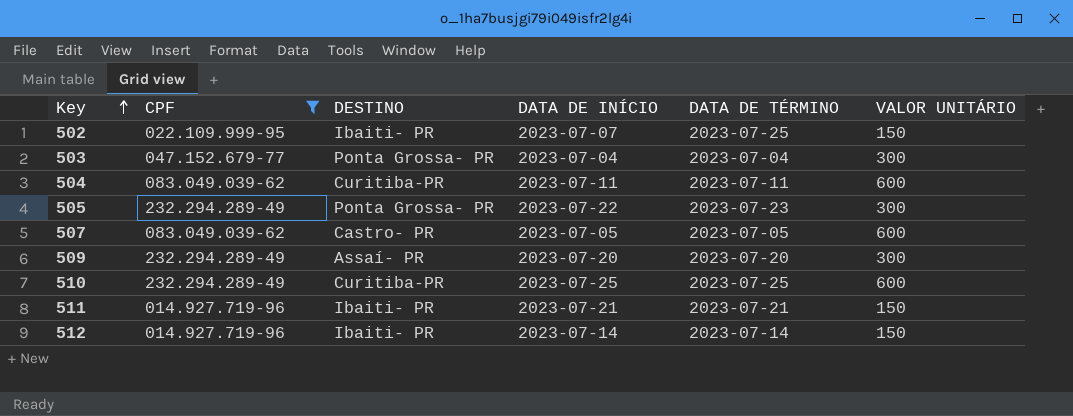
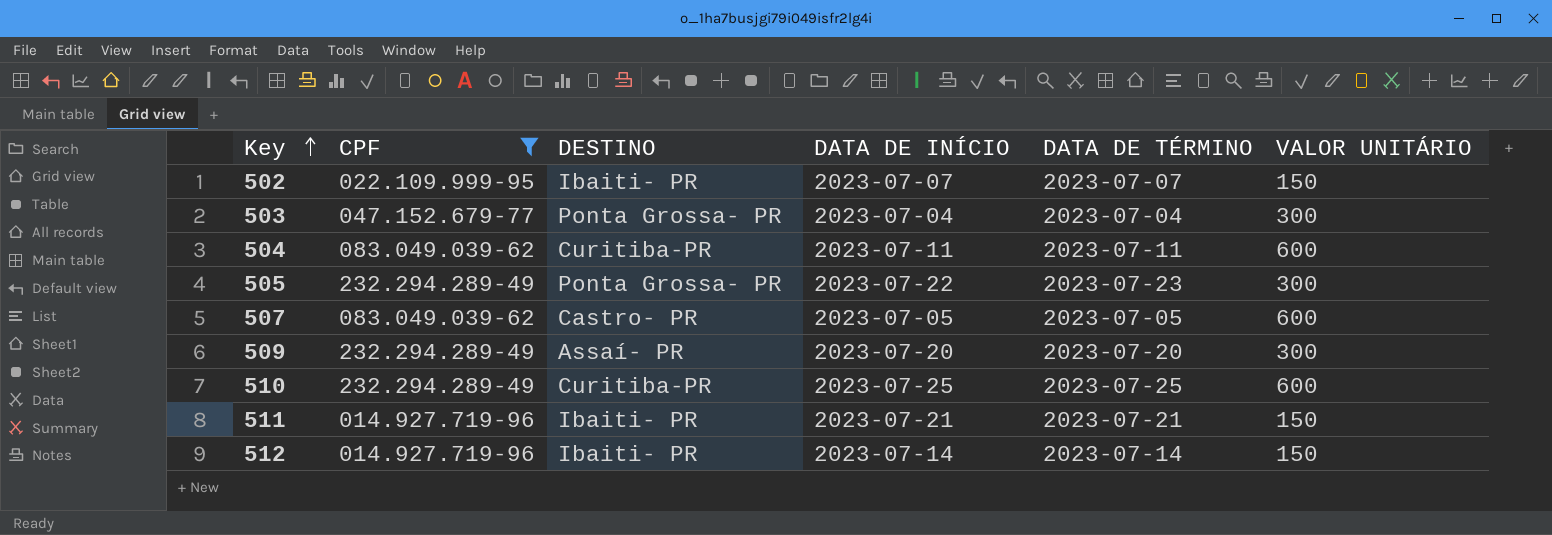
502 | DATA DE TÉRMINO: 2023-07-25 -> 2023-07-07

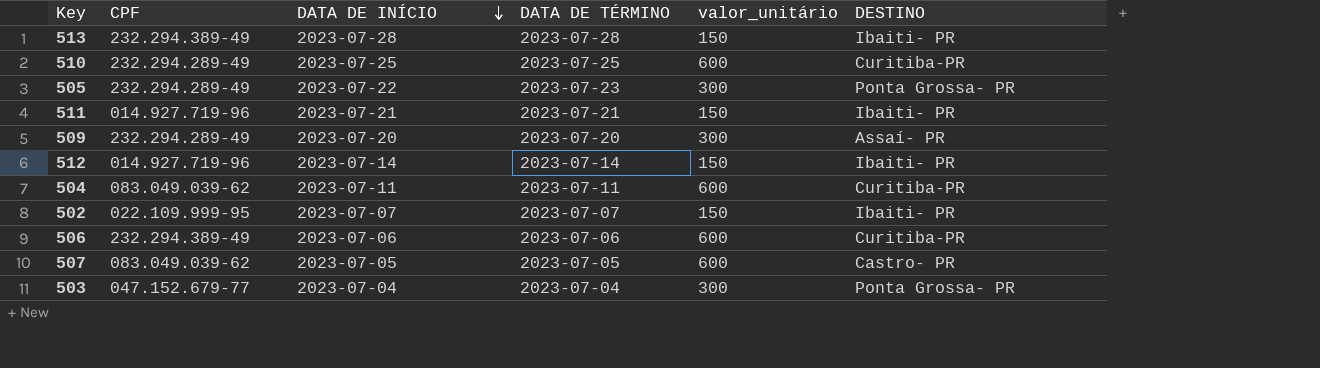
filter: CPF != 232.294.389-49 -> none
row order: Key ascending -> DATA DE INÍCIO descending
column name: VALOR UNITÁRIO -> valor_unitário
column DESTINO | position: 3 -> 6

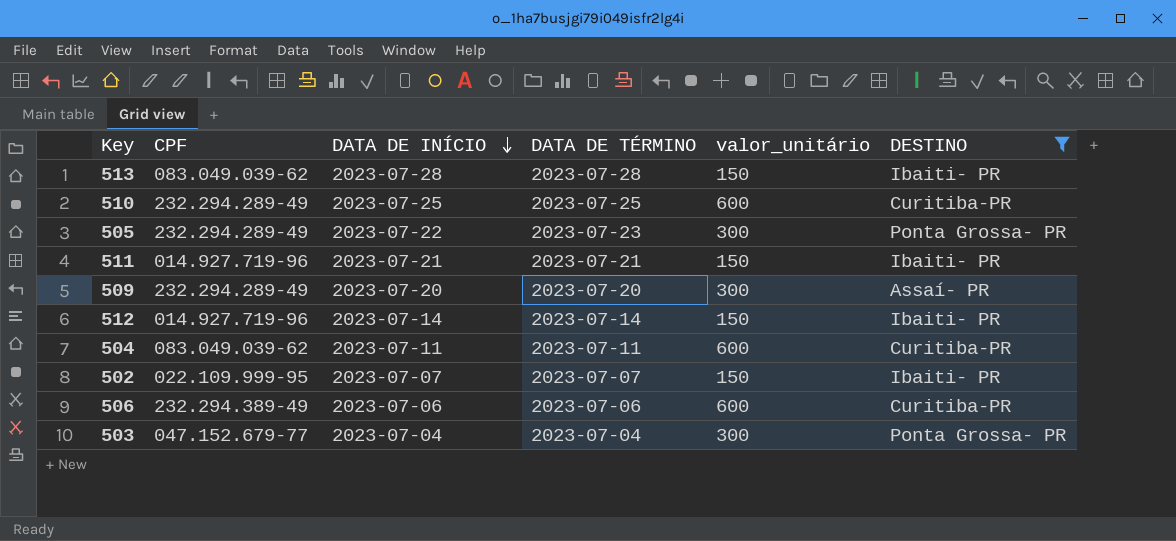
filter: none -> DESTINO != Castro- PR
513 | CPF: 232.294.389-49 -> 083.049.039-62

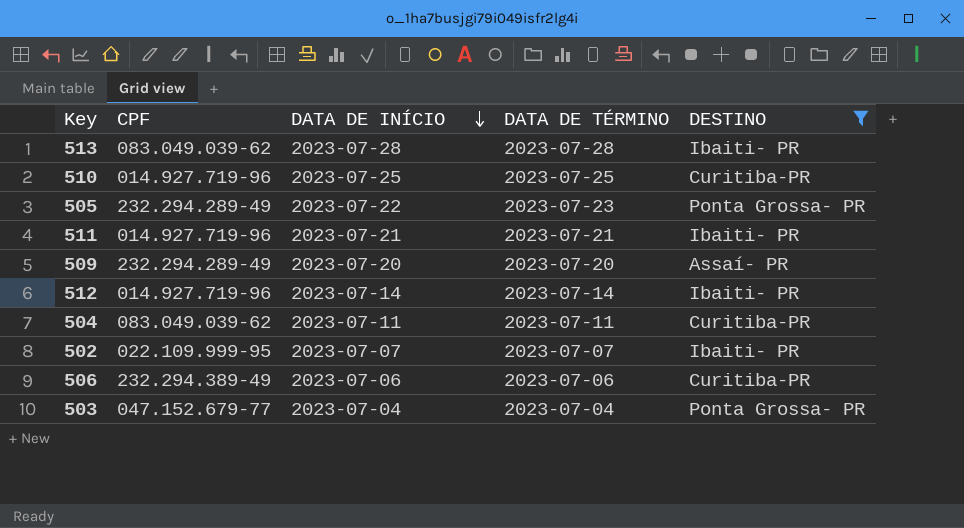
column valor_unitário | position: 5 -> none
510 | CPF: 232.294.289-49 -> 014.927.719-96

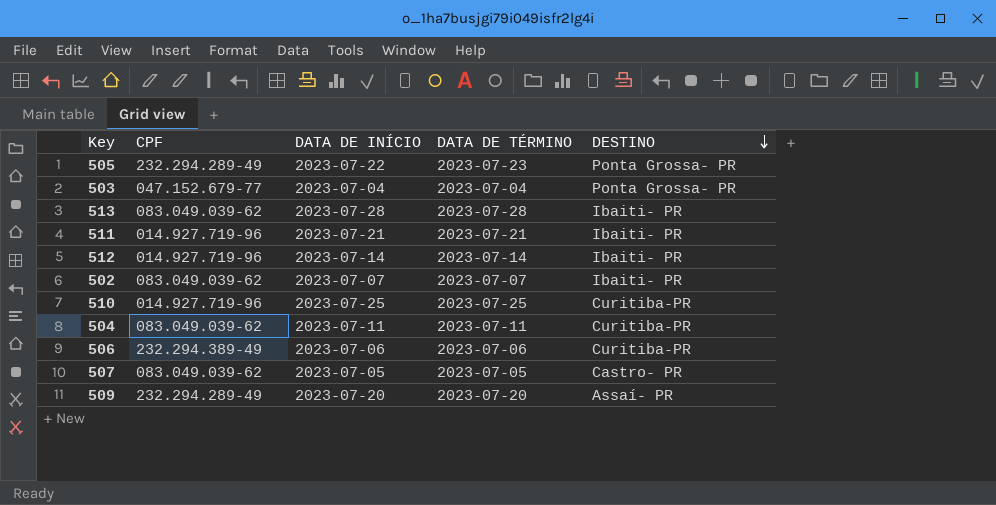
filter: DESTINO != Castro- PR -> none
row order: DATA DE INÍCIO descending -> DESTINO descending
502 | CPF: 022.109.999-95 -> 083.049.039-62

